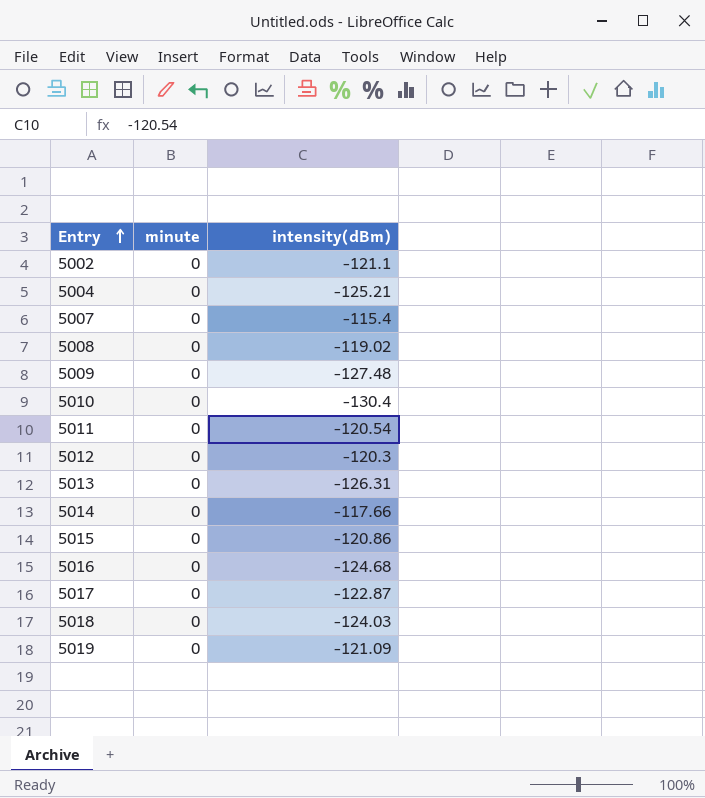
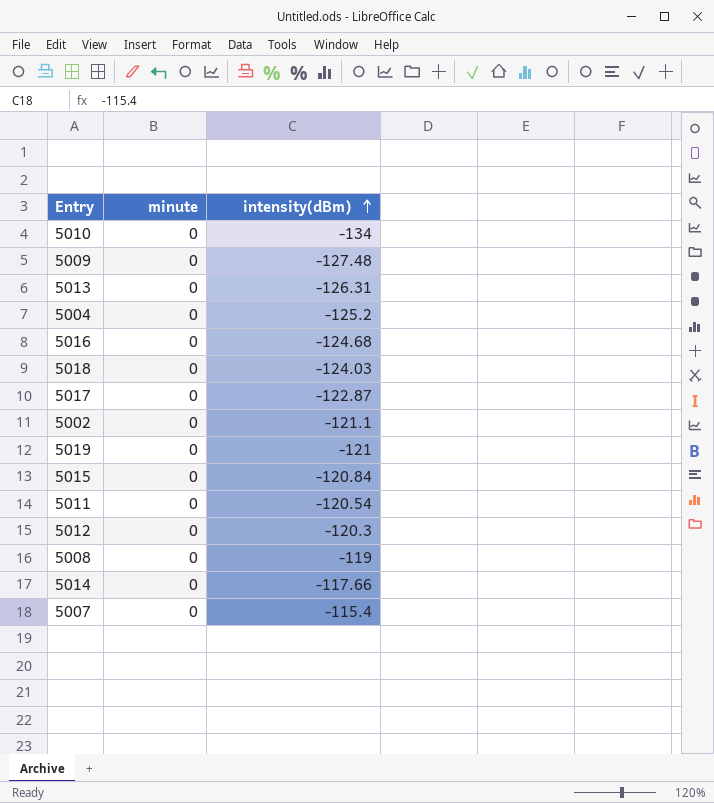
row order: Entry ascending -> intensity(dBm) ascending
5010 | intensity(dBm): -130.4 -> -134
5004 | intensity(dBm): -125.21 -> -125.2
5019 | intensity(dBm): -121.09 -> -121
5015 | intensity(dBm): -120.86 -> -120.84
5008 | intensity(dBm): -119.02 -> -119

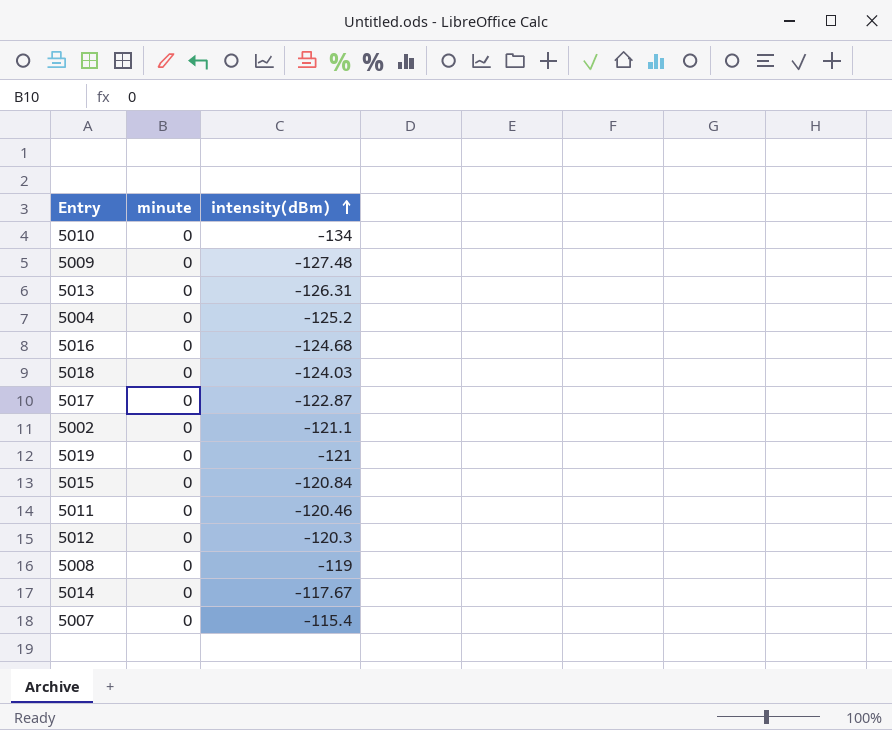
5011 | intensity(dBm): -120.54 -> -120.46
5014 | intensity(dBm): -117.66 -> -117.67

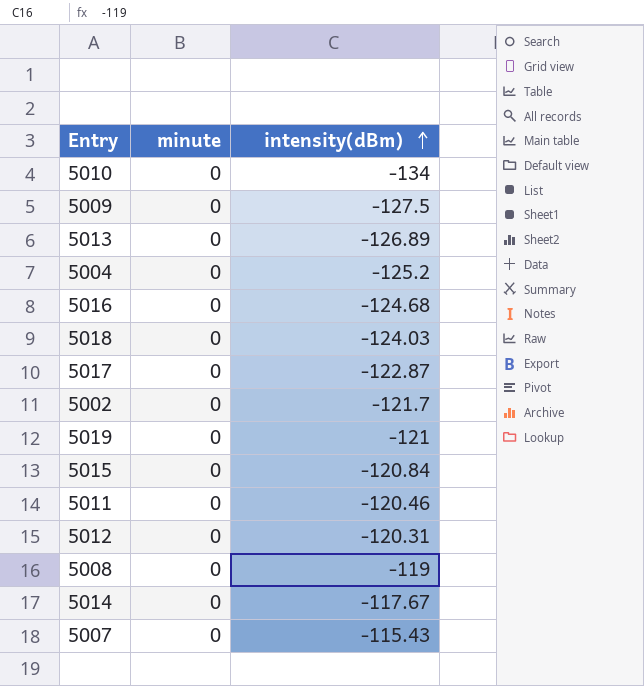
5009 | intensity(dBm): -127.48 -> -127.5
5013 | intensity(dBm): -126.31 -> -126.89
5002 | intensity(dBm): -121.1 -> -121.7
5012 | intensity(dBm): -120.3 -> -120.31
5007 | intensity(dBm): -115.4 -> -115.43

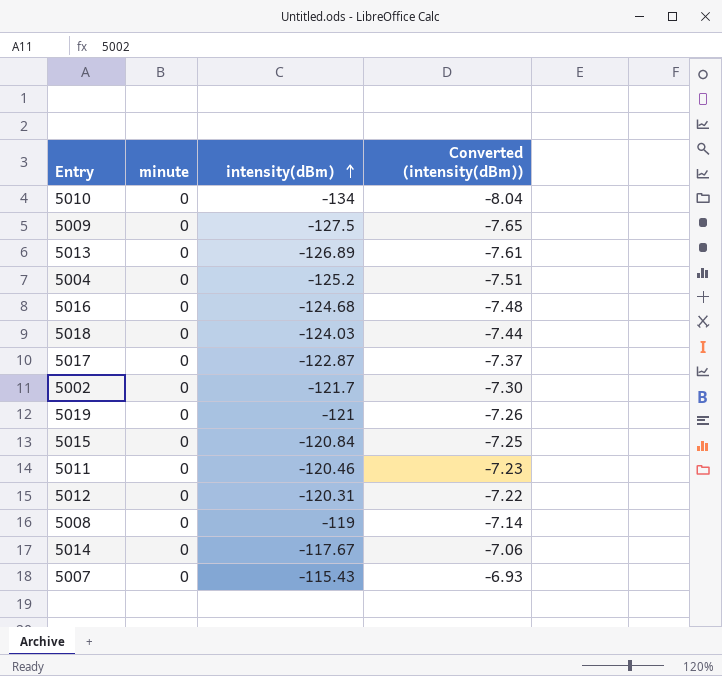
column Converted (intensity(dBm)) | formula: none -> [intensity(dBm)] * 0.06

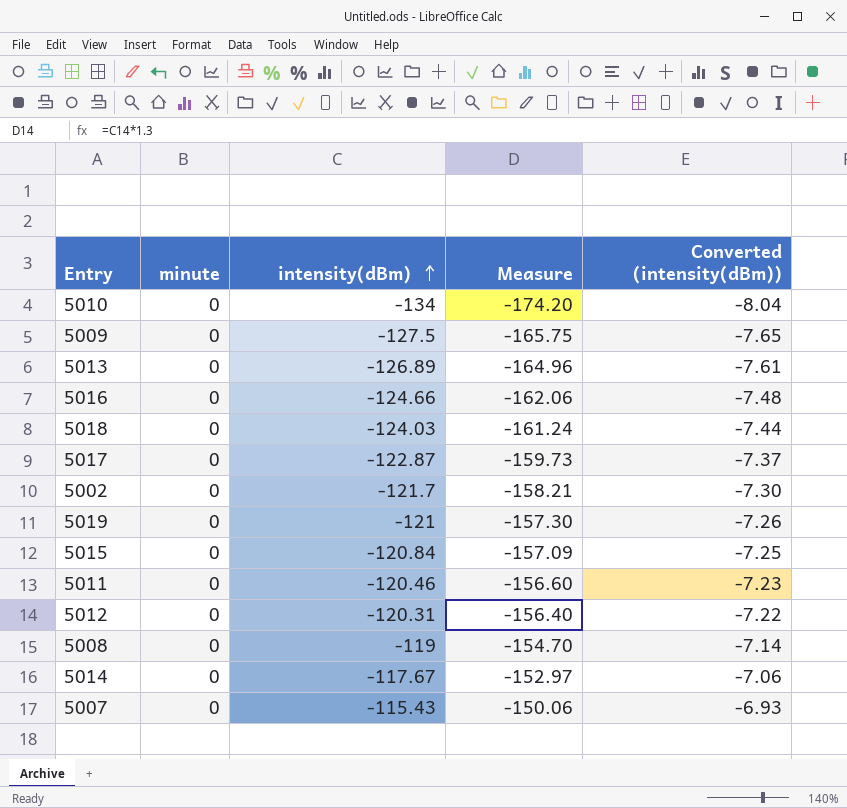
column Measure | formula: none -> [intensity(dBm)] * 1.3
row 5004: 0 | -125.2 | -7.51 -> none
5016 | intensity(dBm): -124.68 -> -124.66

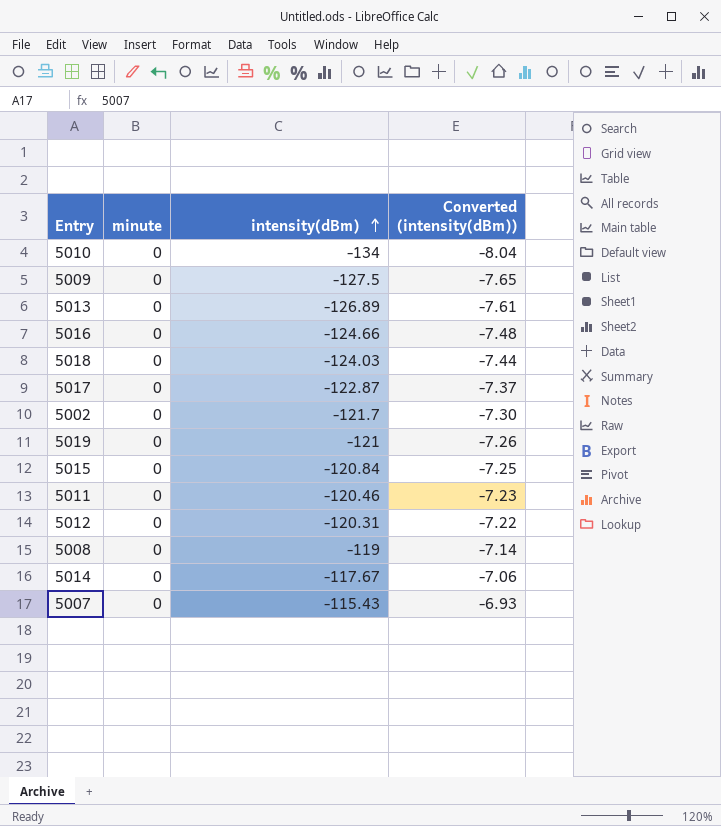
column Measure | formula: [intensity(dBm)] * 1.3 -> none

